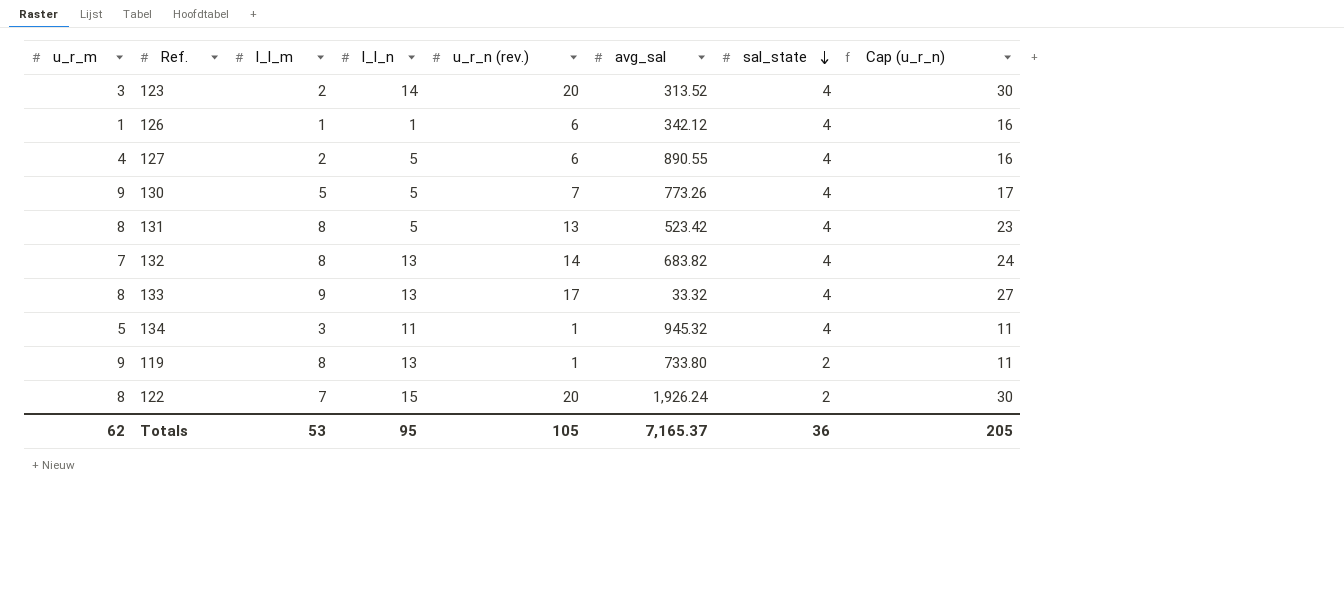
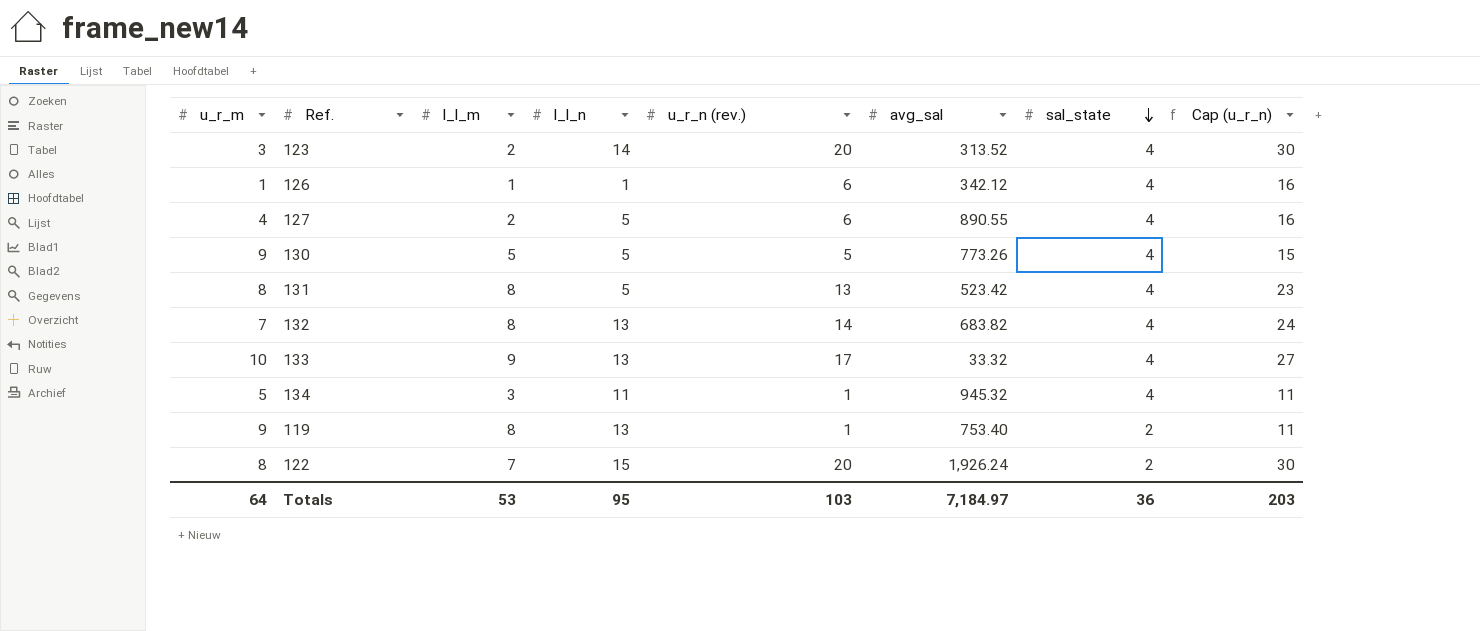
130 | u_r_n (rev.): 7 -> 5
130 | Cap (u_r_n): 17 -> 15
133 | u_r_m: 8 -> 10
119 | avg_sal: 733.80 -> 753.40
Totals | u_r_m: 62 -> 64
Totals | u_r_n (rev.): 105 -> 103
Totals | avg_sal: 7,165.37 -> 7,184.97
Totals | Cap (u_r_n): 205 -> 203

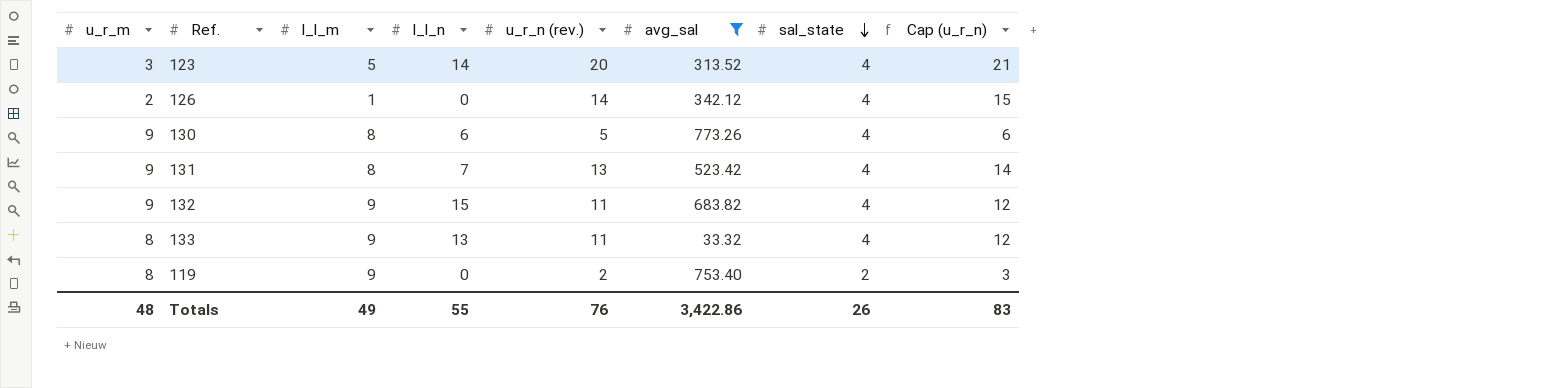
filter: none -> avg_sal <= 773.26
column Cap (u_r_n) | formula: [u_r_n (rev.)] + 10 -> [u_r_n (rev.)] + 1
123 | l_l_m: 2 -> 5
126 | u_r_m: 1 -> 2
126 | l_l_n: 1 -> 0
126 | u_r_n (rev.): 6 -> 14
130 | l_l_m: 5 -> 8
130 | l_l_n: 5 -> 6
131 | u_r_m: 8 -> 9
131 | l_l_n: 5 -> 7
132 | u_r_m: 7 -> 9
132 | l_l_m: 8 -> 9
132 | l_l_n: 13 -> 15
132 | u_r_n (rev.): 14 -> 11
133 | u_r_m: 10 -> 8
133 | u_r_n (rev.): 17 -> 11
119 | u_r_m: 9 -> 8
119 | l_l_m: 8 -> 9
119 | l_l_n: 13 -> 0
119 | u_r_n (rev.): 1 -> 2
Totals | u_r_m: 64 -> 48
Totals | l_l_m: 53 -> 49
Totals | l_l_n: 95 -> 55
Totals | u_r_n (rev.): 103 -> 76
Totals | avg_sal: 7,184.97 -> 3,422.86
Totals | sal_state: 36 -> 26
Totals | Cap (u_r_n): 203 -> 83

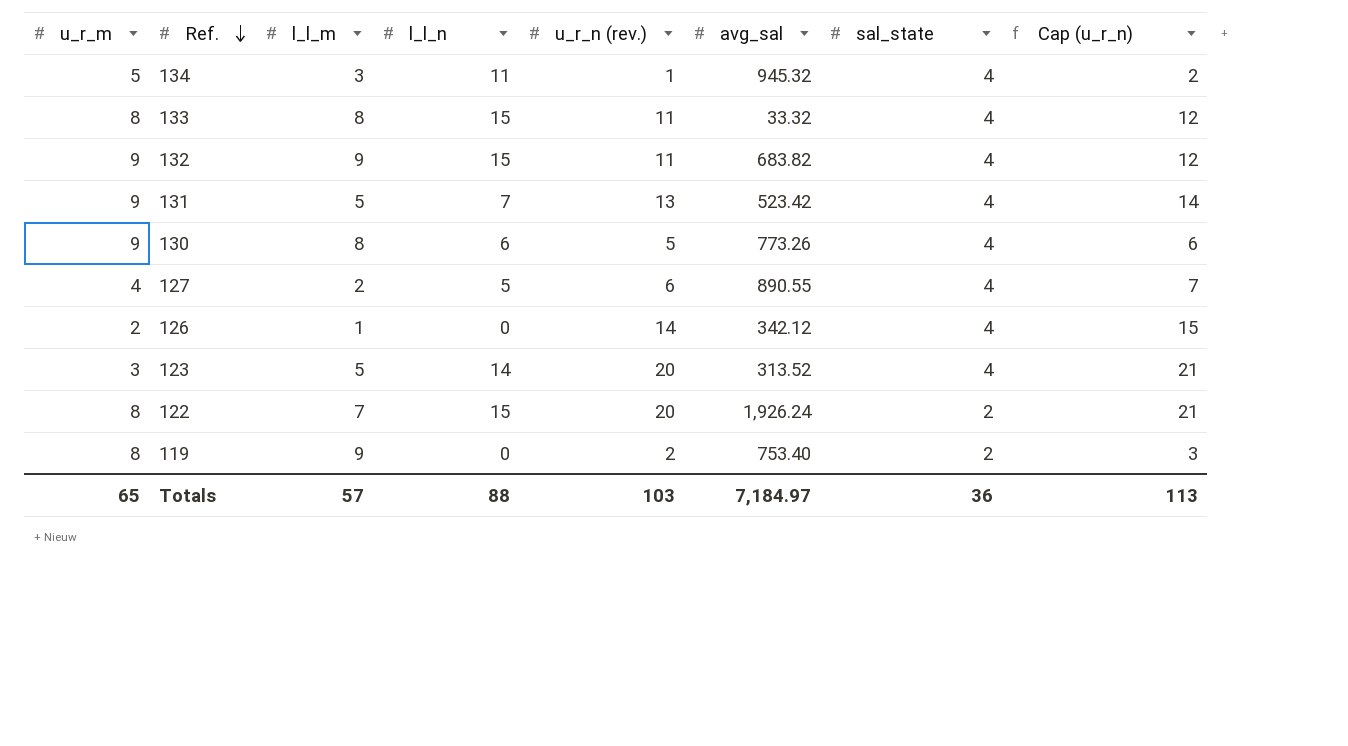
filter: avg_sal <= 773.26 -> none
row order: sal_state descending -> Ref. descending
133 | l_l_m: 9 -> 8
133 | l_l_n: 13 -> 15
131 | l_l_m: 8 -> 5
Totals | u_r_m: 48 -> 65
Totals | l_l_m: 49 -> 57
Totals | l_l_n: 55 -> 88
Totals | u_r_n (rev.): 76 -> 103
Totals | avg_sal: 3,422.86 -> 7,184.97
Totals | sal_state: 26 -> 36
Totals | Cap (u_r_n): 83 -> 113

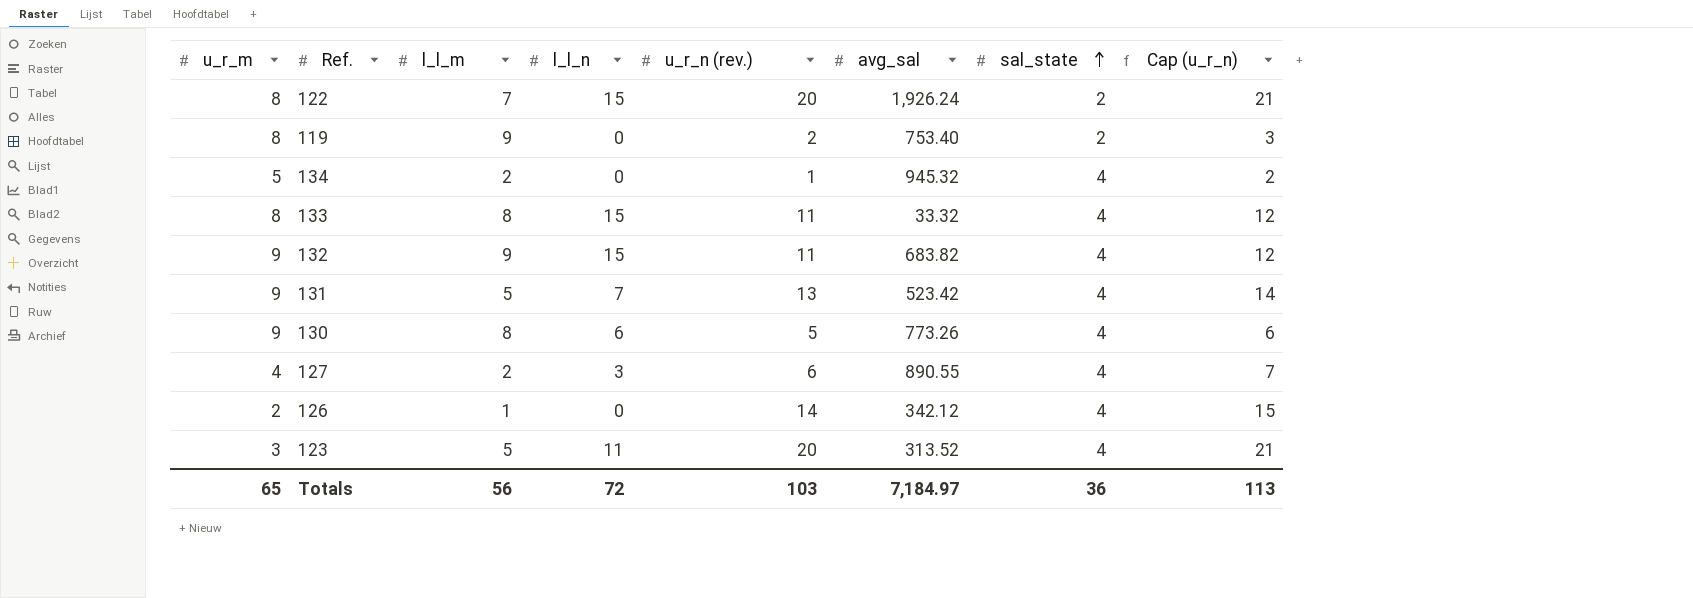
row order: Ref. descending -> sal_state ascending
134 | l_l_m: 3 -> 2
134 | l_l_n: 11 -> 0
127 | l_l_n: 5 -> 3
123 | l_l_n: 14 -> 11
Totals | l_l_m: 57 -> 56
Totals | l_l_n: 88 -> 72

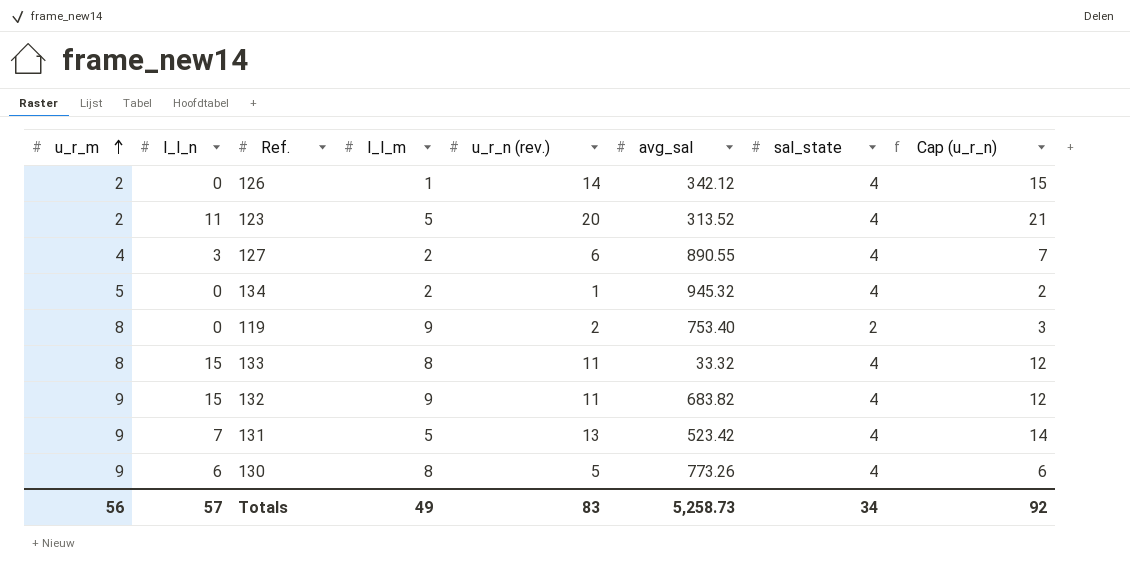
row order: sal_state ascending -> u_r_m ascending
column l_l_n | position: 4 -> 2
row 122: 8 | 7 | 15 | 20 | 1,926.24 | 2 | 21 -> none
123 | u_r_m: 3 -> 2
Totals | u_r_m: 65 -> 56
Totals | l_l_n: 72 -> 57
Totals | l_l_m: 56 -> 49
Totals | u_r_n (rev.): 103 -> 83
Totals | avg_sal: 7,184.97 -> 5,258.73
Totals | sal_state: 36 -> 34
Totals | Cap (u_r_n): 113 -> 92

